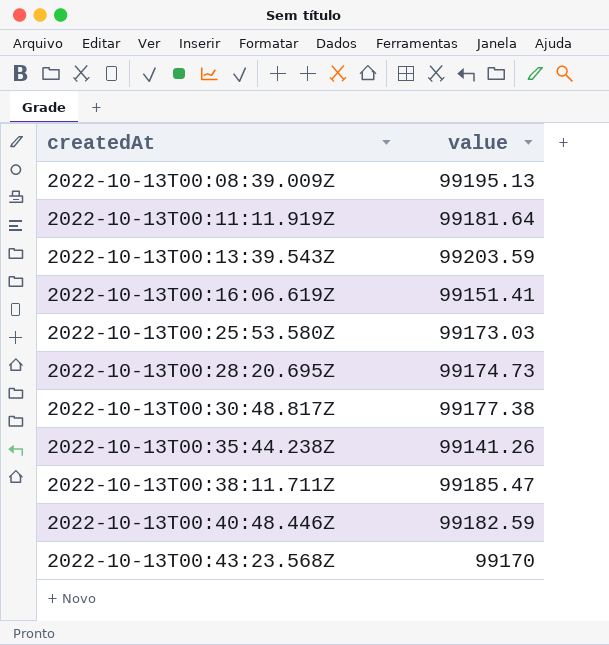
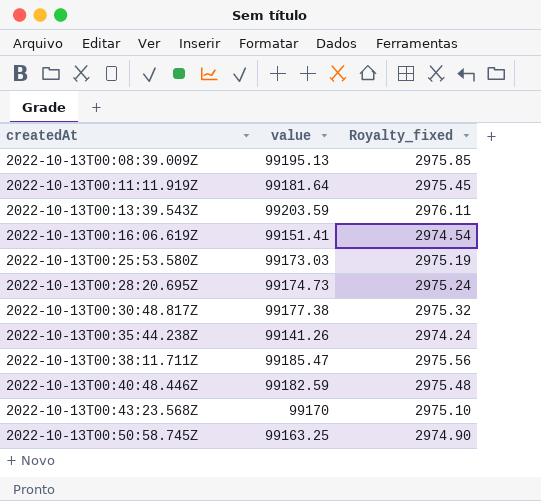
column Royalty_fixed | formula: none -> [value] * 0.03
row 2022-10-13T00:50:58.745Z: none -> 99163.25 | 2974.90

